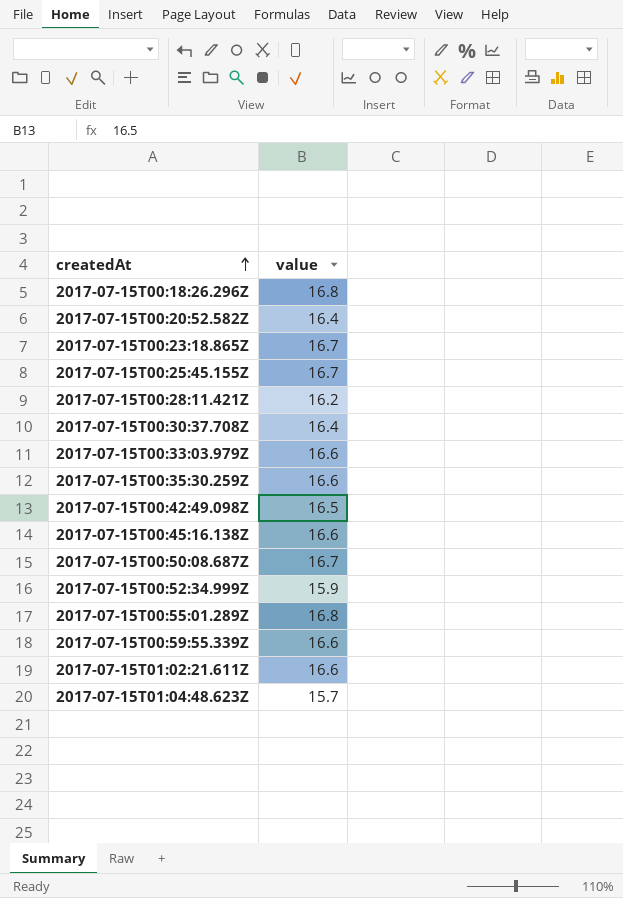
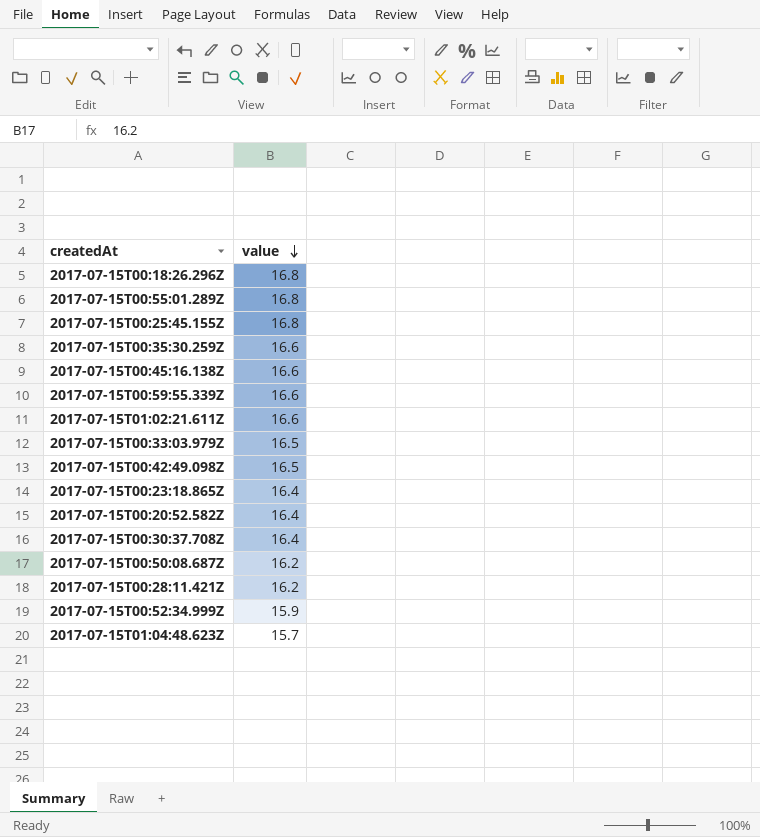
row order: createdAt ascending -> value descending
2017-07-15T00:25:45.155Z | value: 16.7 -> 16.8
2017-07-15T00:33:03.979Z | value: 16.6 -> 16.5
2017-07-15T00:23:18.865Z | value: 16.7 -> 16.4
2017-07-15T00:50:08.687Z | value: 16.7 -> 16.2

